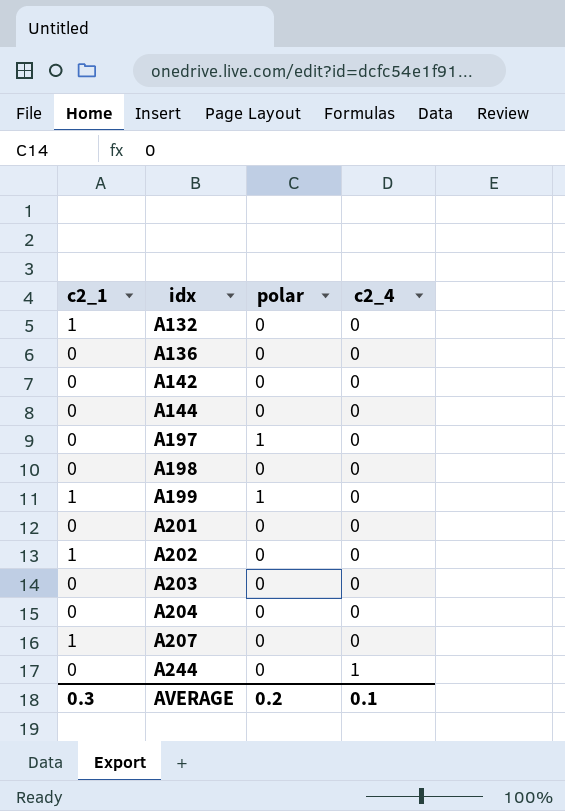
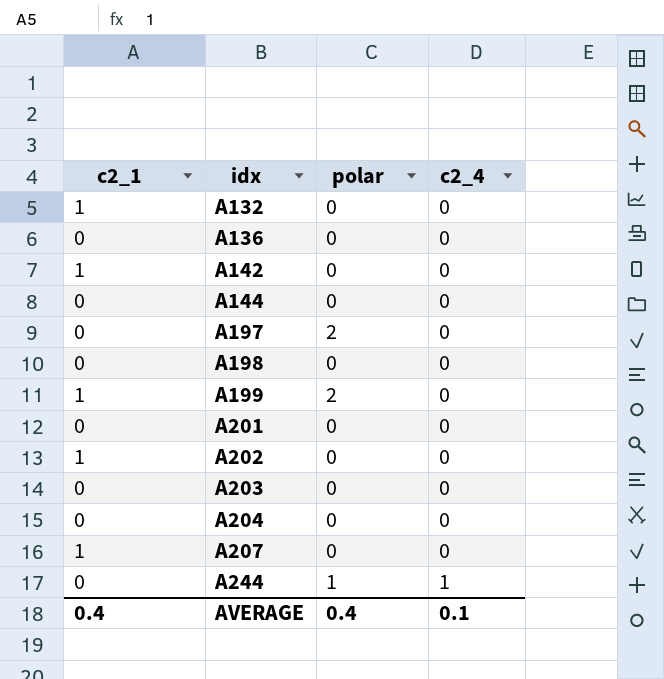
A142 | c2_1: 0 -> 1
A197 | polar: 1 -> 2
A199 | polar: 1 -> 2
A244 | polar: 0 -> 1
AVERAGE | c2_1: 0.3 -> 0.4
AVERAGE | polar: 0.2 -> 0.4

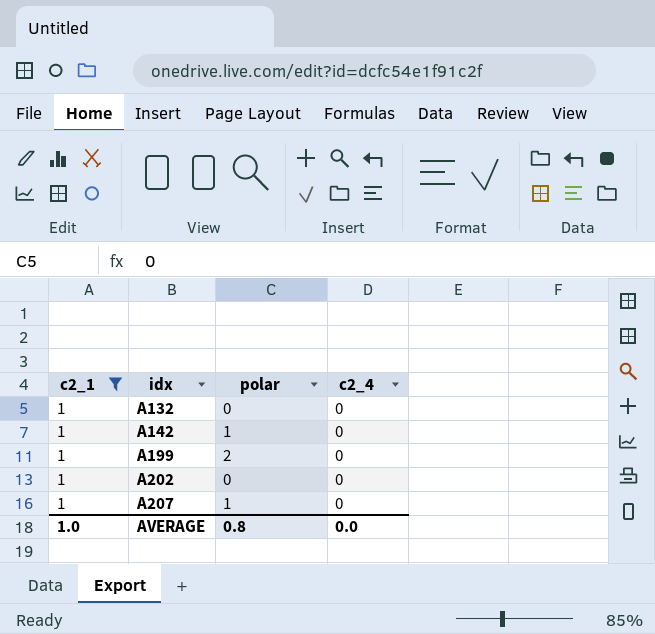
filter: none -> c2_1 = 1
A142 | polar: 0 -> 1
A207 | polar: 0 -> 1
AVERAGE | c2_1: 0.4 -> 1.0
AVERAGE | polar: 0.4 -> 0.8
AVERAGE | c2_4: 0.1 -> 0.0

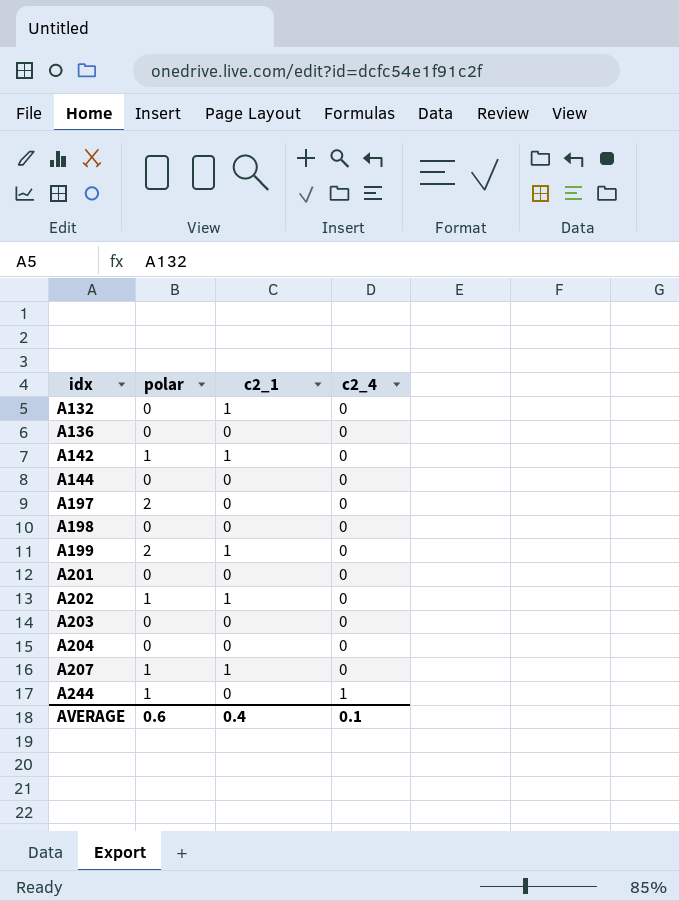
filter: c2_1 = 1 -> none
column c2_1 | position: 1 -> 3
A202 | polar: 0 -> 1
AVERAGE | polar: 0.8 -> 0.6
AVERAGE | c2_1: 1.0 -> 0.4
AVERAGE | c2_4: 0.0 -> 0.1

